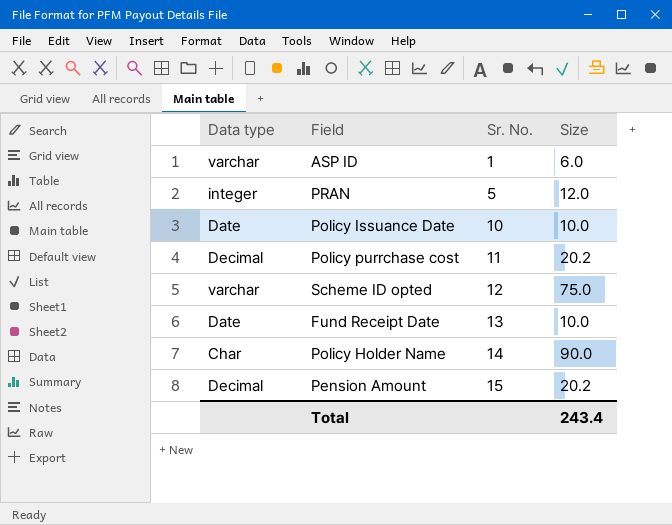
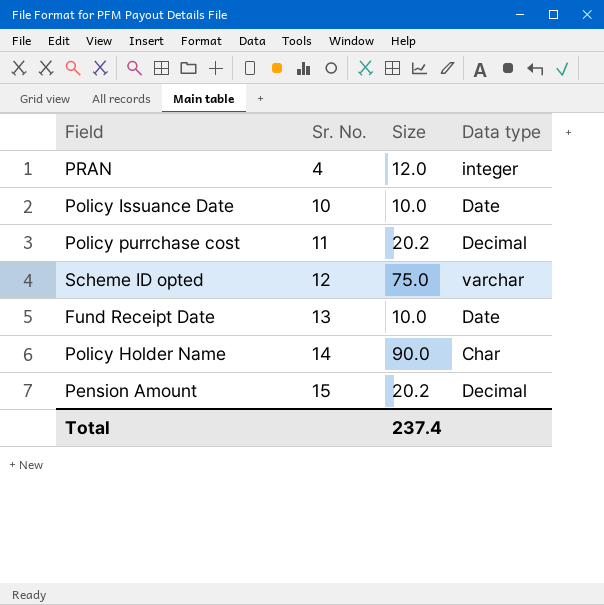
column Data type | position: 1 -> 4
row ASP ID: varchar | 1 | 6.0 -> none
PRAN | Sr. No.: 5 -> 4
Total | Size: 243.4 -> 237.4

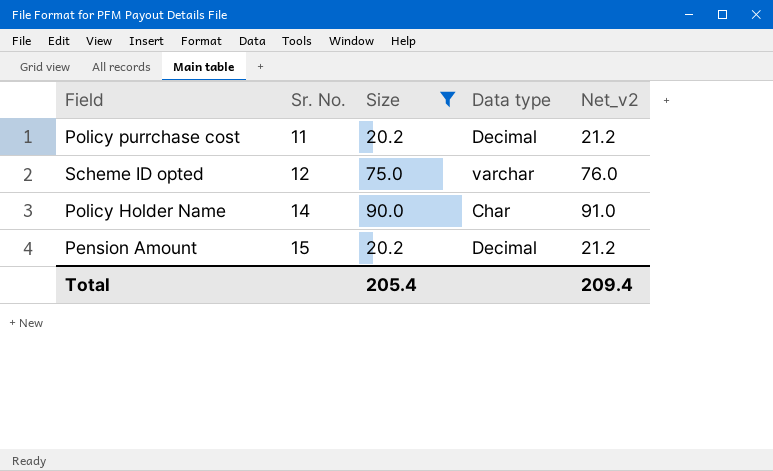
filter: none -> Size >= 20.2
column Net_v2 | formula: none -> [Size] + 1
Total | Size: 237.4 -> 205.4

